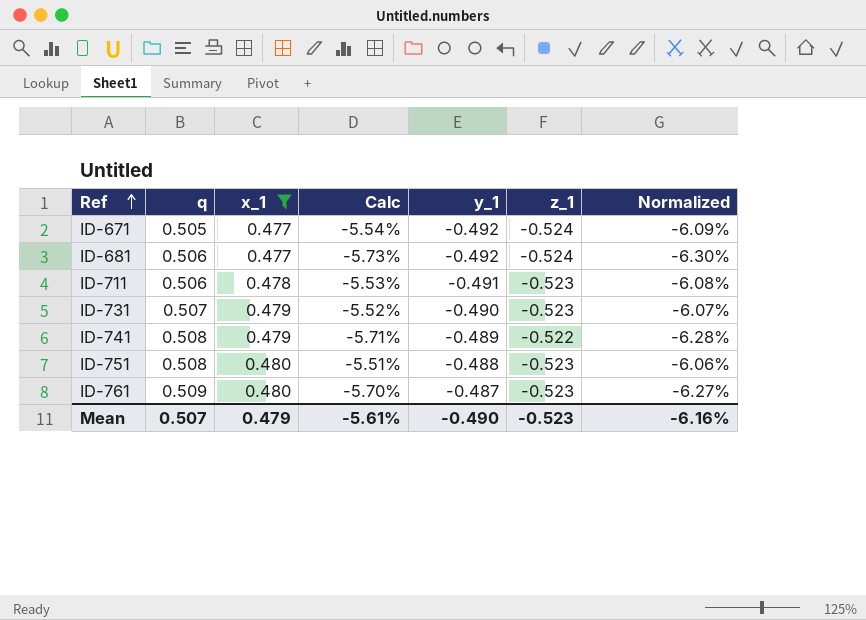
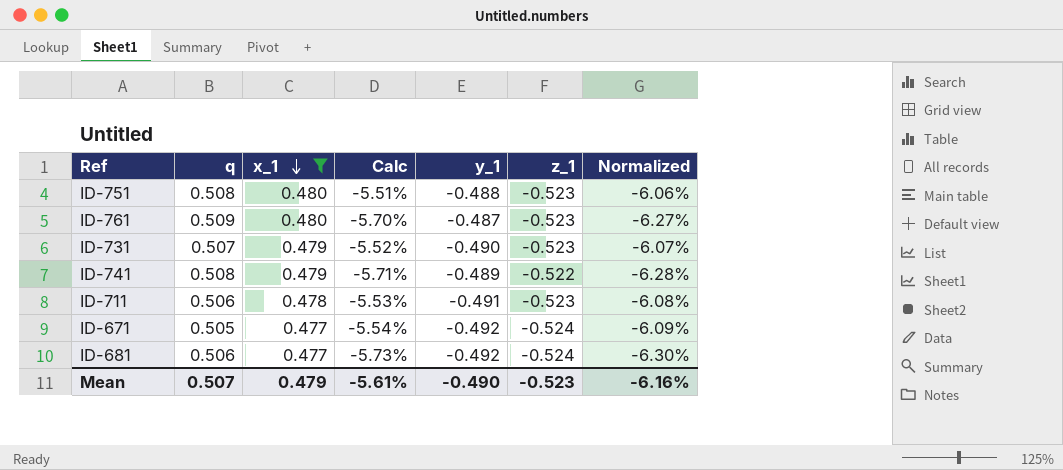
row order: Ref ascending -> x_1 descending

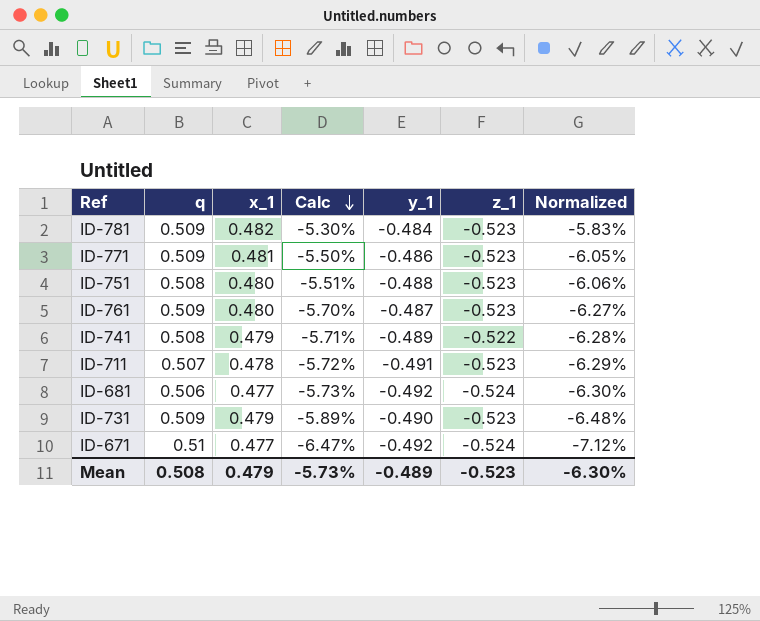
filter: x_1 <= 0.480 -> none
row order: x_1 descending -> Calc descending
ID-711 | q: 0.506 -> 0.507
ID-711 | Calc: -5.53% -> -5.72%
ID-711 | Normalized: -6.08% -> -6.29%
ID-731 | q: 0.507 -> 0.509
ID-731 | Calc: -5.52% -> -5.89%
ID-731 | Normalized: -6.07% -> -6.48%
ID-671 | q: 0.505 -> 0.51
ID-671 | Calc: -5.54% -> -6.47%
ID-671 | Normalized: -6.09% -> -7.12%
Mean | q: 0.507 -> 0.508
Mean | Calc: -5.61% -> -5.73%
Mean | y_1: -0.490 -> -0.489
Mean | Normalized: -6.16% -> -6.30%

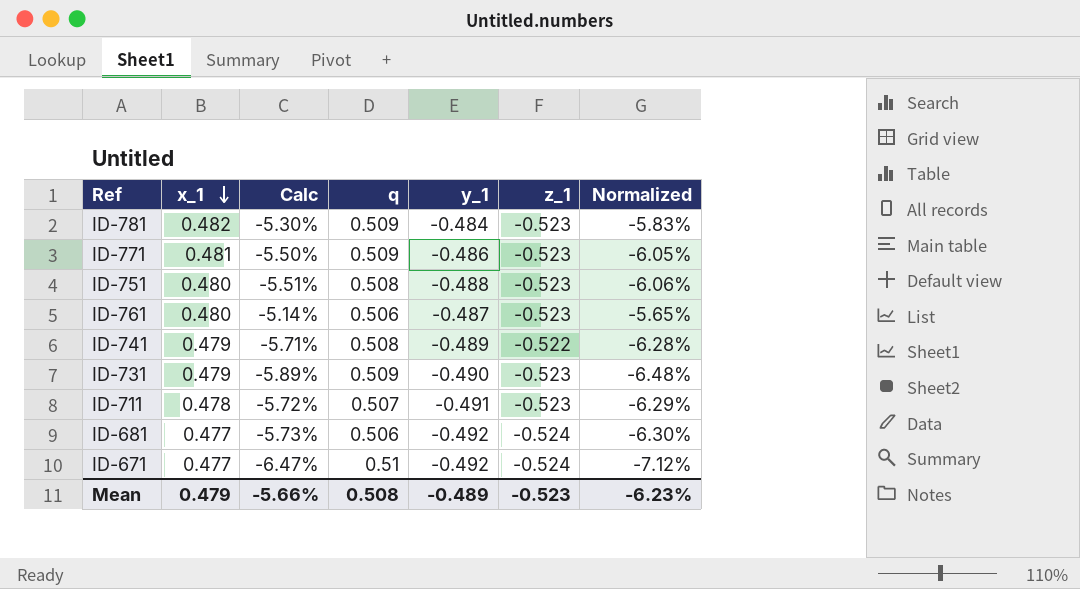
row order: Calc descending -> x_1 descending
column q | position: 2 -> 4
ID-761 | Calc: -5.70% -> -5.14%
ID-761 | q: 0.509 -> 0.506
ID-761 | Normalized: -6.27% -> -5.65%
Mean | Calc: -5.73% -> -5.66%
Mean | Normalized: -6.30% -> -6.23%

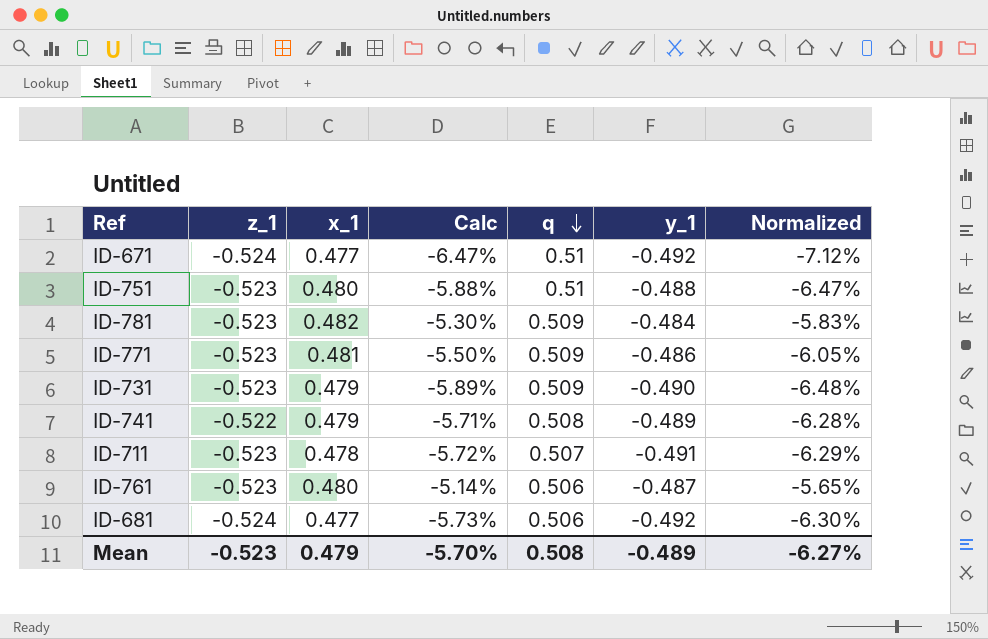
row order: x_1 descending -> q descending
column z_1 | position: 6 -> 2
ID-751 | Calc: -5.51% -> -5.88%
ID-751 | q: 0.508 -> 0.51
ID-751 | Normalized: -6.06% -> -6.47%
Mean | Calc: -5.66% -> -5.70%
Mean | Normalized: -6.23% -> -6.27%

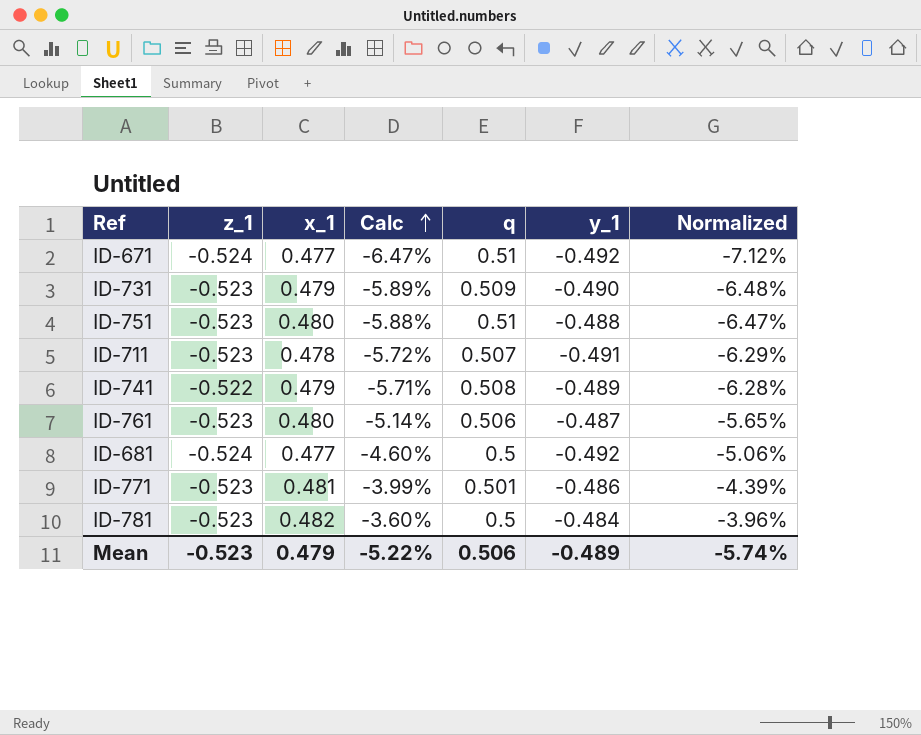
row order: q descending -> Calc ascending
ID-681 | Calc: -5.73% -> -4.60%
ID-681 | q: 0.506 -> 0.5
ID-681 | Normalized: -6.30% -> -5.06%
ID-771 | Calc: -5.50% -> -3.99%
ID-771 | q: 0.509 -> 0.501
ID-771 | Normalized: -6.05% -> -4.39%
ID-781 | Calc: -5.30% -> -3.60%
ID-781 | q: 0.509 -> 0.5
ID-781 | Normalized: -5.83% -> -3.96%
Mean | Calc: -5.70% -> -5.22%
Mean | q: 0.508 -> 0.506
Mean | Normalized: -6.27% -> -5.74%

